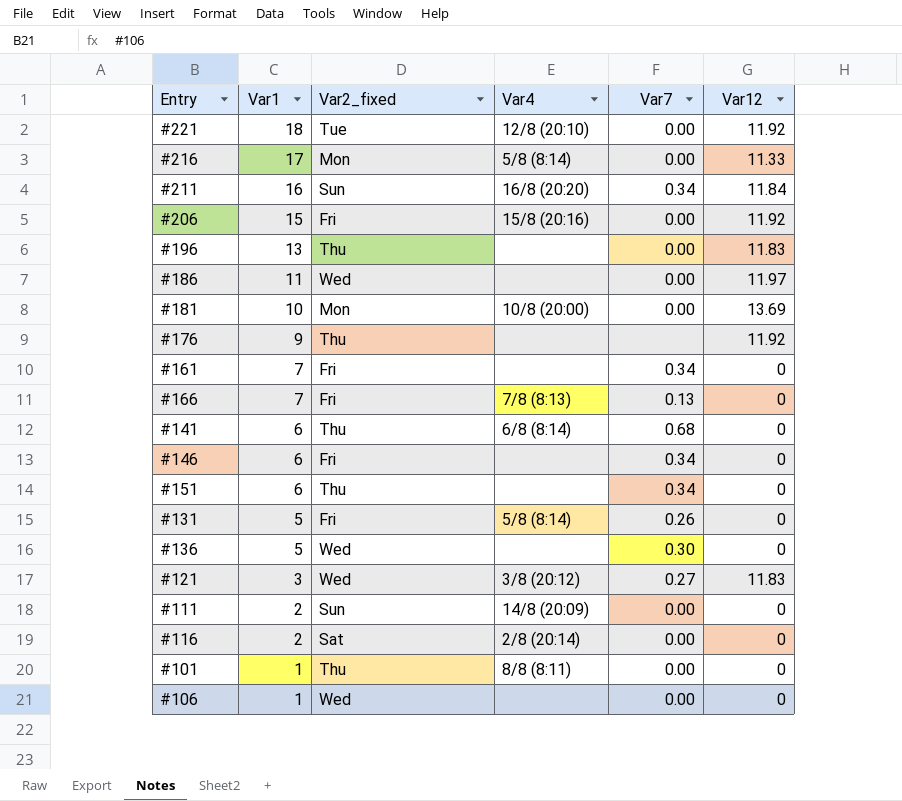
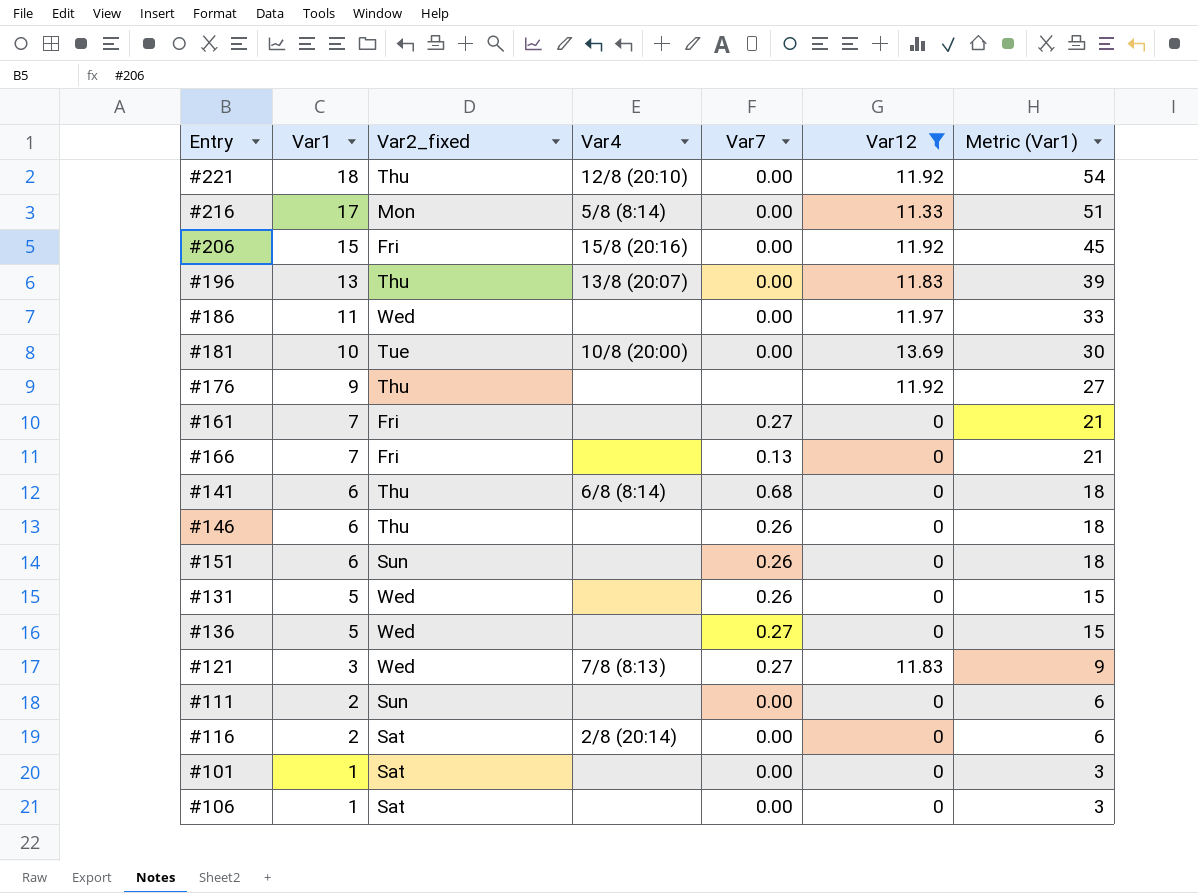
filter: none -> Var12 != 11.84
column Metric (Var1) | formula: none -> [Var1] * 3
#221 | Var2_fixed: Tue -> Thu
#196 | Var4: none -> 13/8 (20:07)
#181 | Var2_fixed: Mon -> Tue
#161 | Var7: 0.34 -> 0.27
#166 | Var4: 7/8 (8:13) -> none
#146 | Var2_fixed: Fri -> Thu
#146 | Var7: 0.34 -> 0.26
#151 | Var2_fixed: Thu -> Sun
#151 | Var7: 0.34 -> 0.26
#131 | Var2_fixed: Fri -> Wed
#131 | Var4: 5/8 (8:14) -> none
#136 | Var7: 0.30 -> 0.27
#121 | Var4: 3/8 (20:12) -> 7/8 (8:13)
#111 | Var4: 14/8 (20:09) -> none
#101 | Var2_fixed: Thu -> Sat
#101 | Var4: 8/8 (8:11) -> none
#106 | Var2_fixed: Wed -> Sat

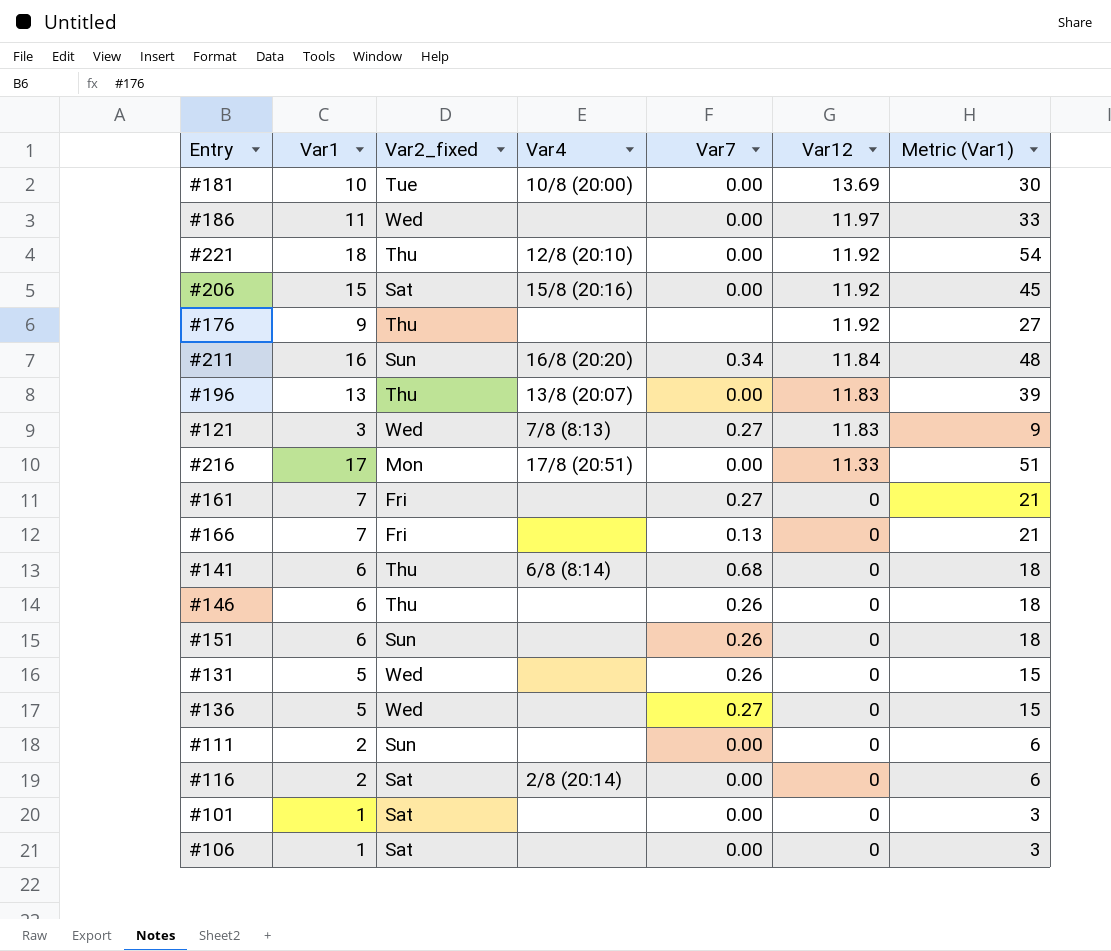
filter: Var12 != 11.84 -> none
row order: Var1 descending -> Var12 descending
#206 | Var2_fixed: Fri -> Sat
#216 | Var4: 5/8 (8:14) -> 17/8 (20:51)

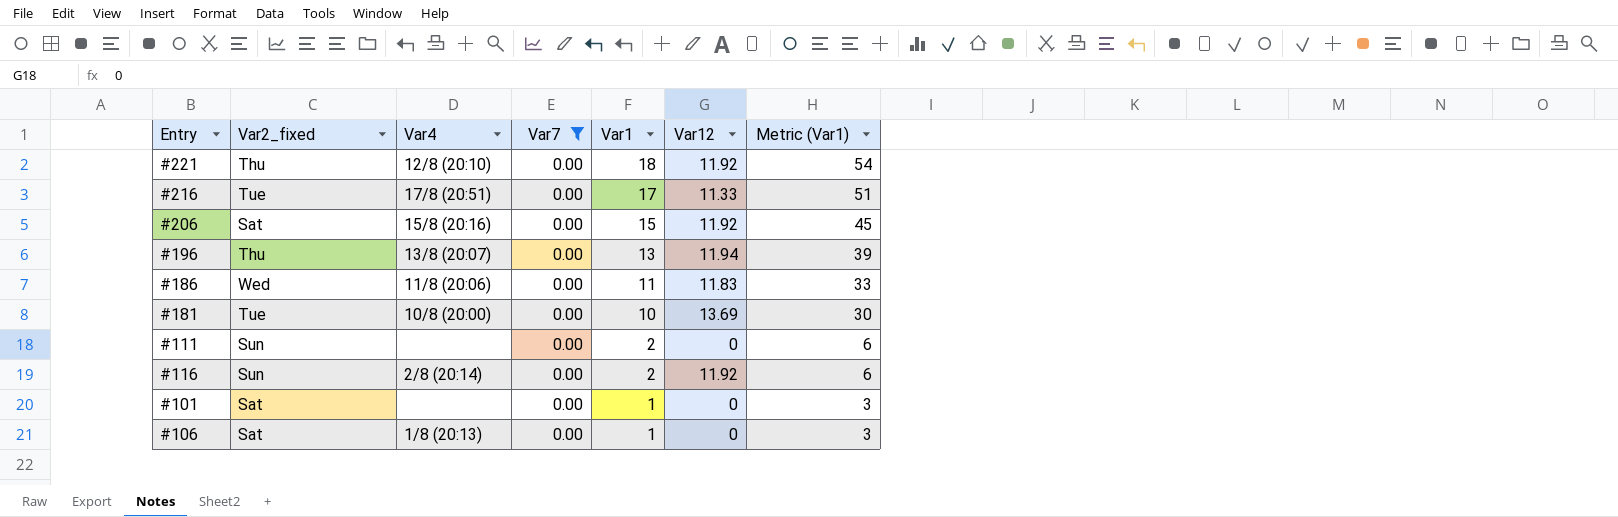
filter: none -> Var7 = 0.00
row order: Var12 descending -> Var1 descending
column Var1 | position: 2 -> 5
#216 | Var2_fixed: Mon -> Tue
#196 | Var12: 11.83 -> 11.94
#186 | Var4: none -> 11/8 (20:06)
#186 | Var12: 11.97 -> 11.83
#116 | Var2_fixed: Sat -> Sun
#116 | Var12: 0 -> 11.92
#106 | Var4: none -> 1/8 (20:13)

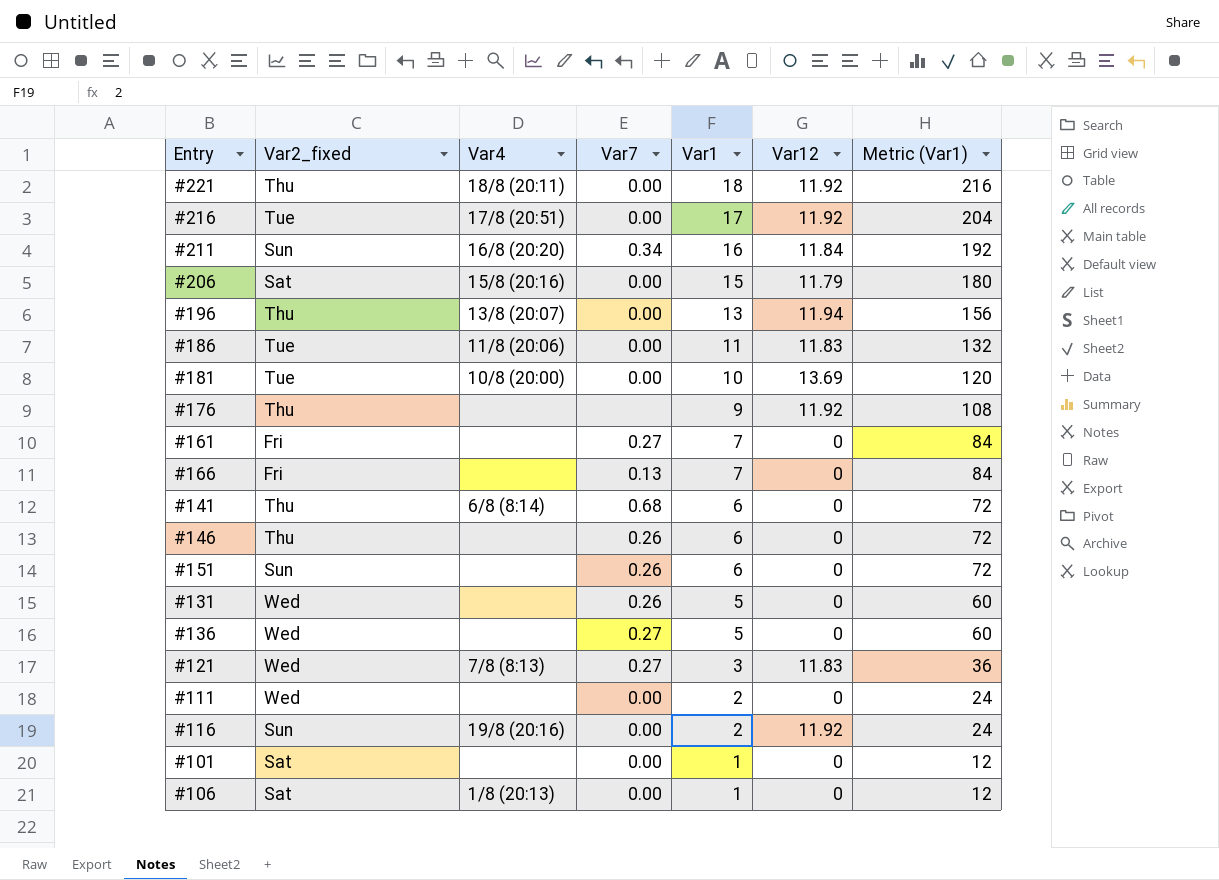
filter: Var7 = 0.00 -> none
column Metric (Var1) | formula: [Var1] * 3 -> [Var1] * 12
#221 | Var4: 12/8 (20:10) -> 18/8 (20:11)
#216 | Var12: 11.33 -> 11.92
#206 | Var12: 11.92 -> 11.79
#186 | Var2_fixed: Wed -> Tue
#111 | Var2_fixed: Sun -> Wed
#116 | Var4: 2/8 (20:14) -> 19/8 (20:16)

